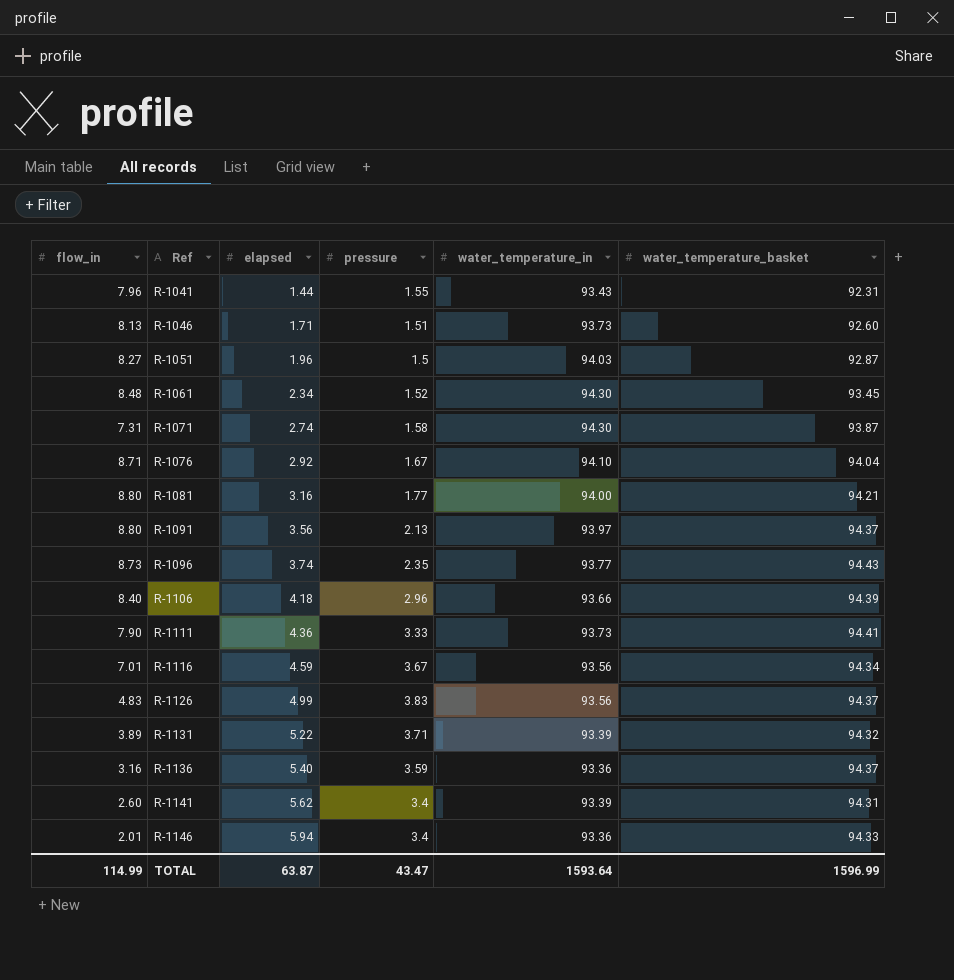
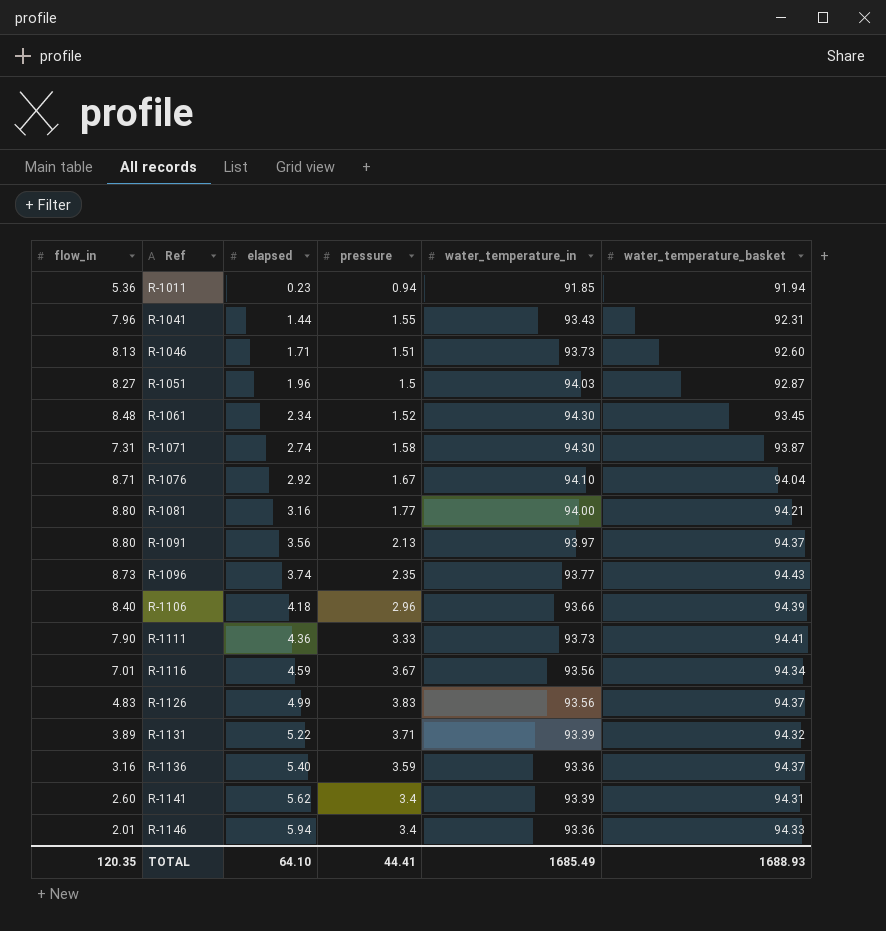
row R-1011: none -> 5.36 | 0.23 | 0.94 | 91.85 | 91.94
TOTAL | flow_in: 114.99 -> 120.35
TOTAL | elapsed: 63.87 -> 64.10
TOTAL | pressure: 43.47 -> 44.41
TOTAL | water_temperature_in: 1593.64 -> 1685.49
TOTAL | water_temperature_basket: 1596.99 -> 1688.93

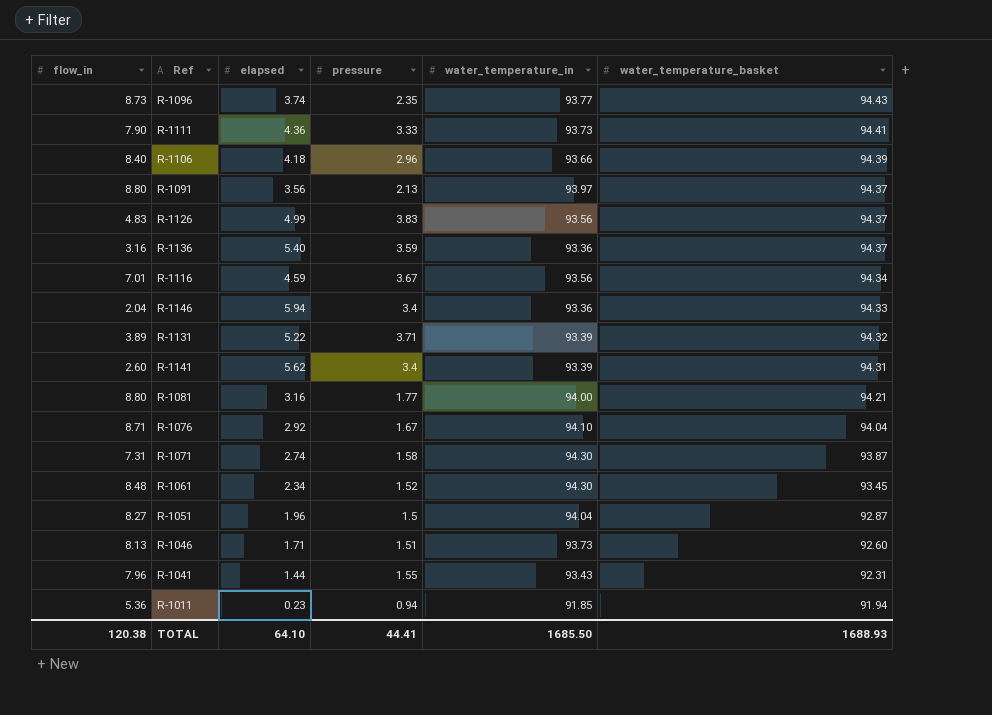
row order: Ref ascending -> water_temperature_basket descending
R-1146 | flow_in: 2.01 -> 2.04
R-1051 | water_temperature_in: 94.03 -> 94.04
TOTAL | flow_in: 120.35 -> 120.38
TOTAL | water_temperature_in: 1685.49 -> 1685.50

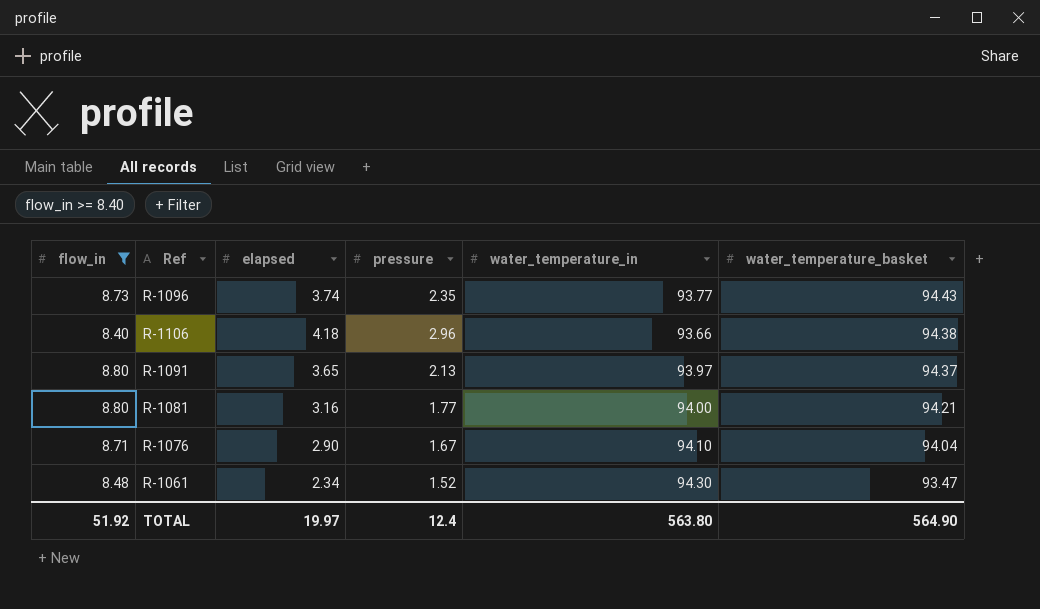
filter: none -> flow_in >= 8.40
R-1106 | water_temperature_basket: 94.39 -> 94.38
R-1091 | elapsed: 3.56 -> 3.65
R-1076 | elapsed: 2.92 -> 2.90
R-1061 | water_temperature_basket: 93.45 -> 93.47
TOTAL | flow_in: 120.38 -> 51.92
TOTAL | elapsed: 64.10 -> 19.97
TOTAL | pressure: 44.41 -> 12.4
TOTAL | water_temperature_in: 1685.50 -> 563.80
TOTAL | water_temperature_basket: 1688.93 -> 564.90

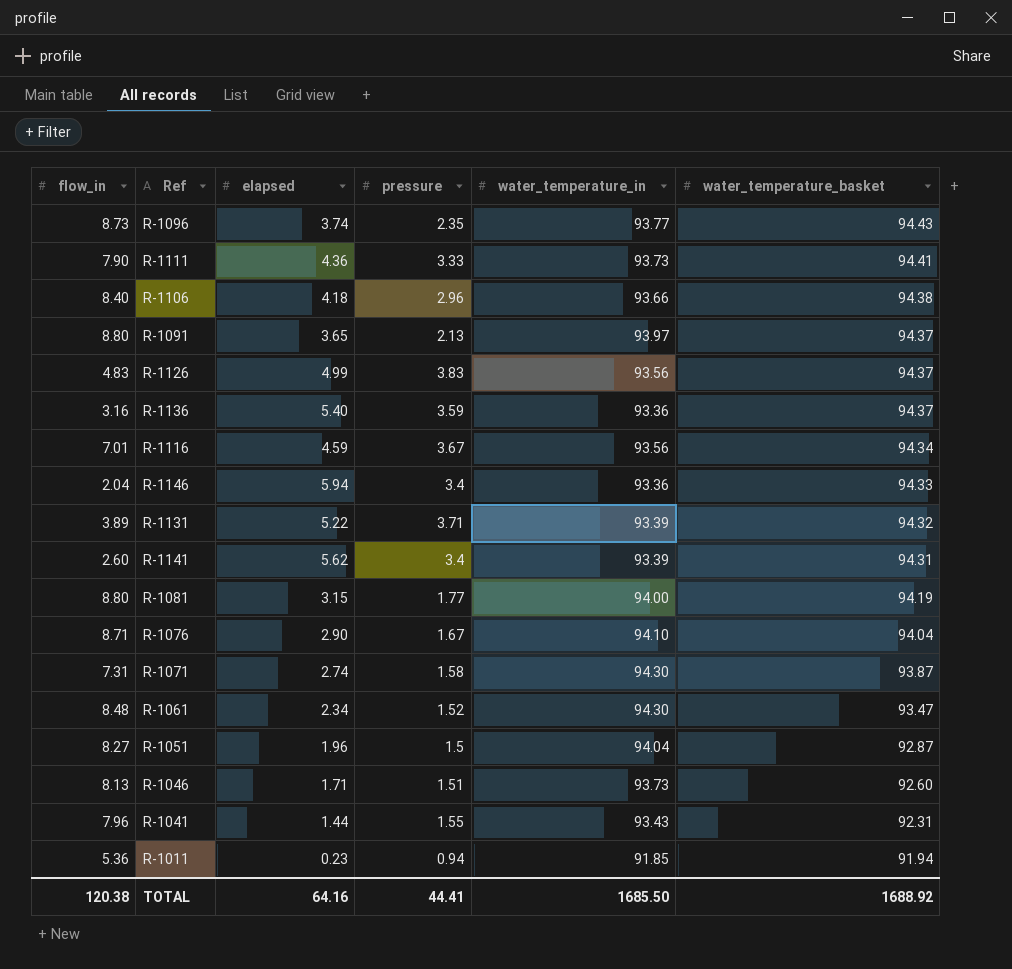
filter: flow_in >= 8.40 -> none
R-1081 | elapsed: 3.16 -> 3.15
R-1081 | water_temperature_basket: 94.21 -> 94.19
TOTAL | flow_in: 51.92 -> 120.38
TOTAL | elapsed: 19.97 -> 64.16
TOTAL | pressure: 12.4 -> 44.41
TOTAL | water_temperature_in: 563.80 -> 1685.50
TOTAL | water_temperature_basket: 564.90 -> 1688.92

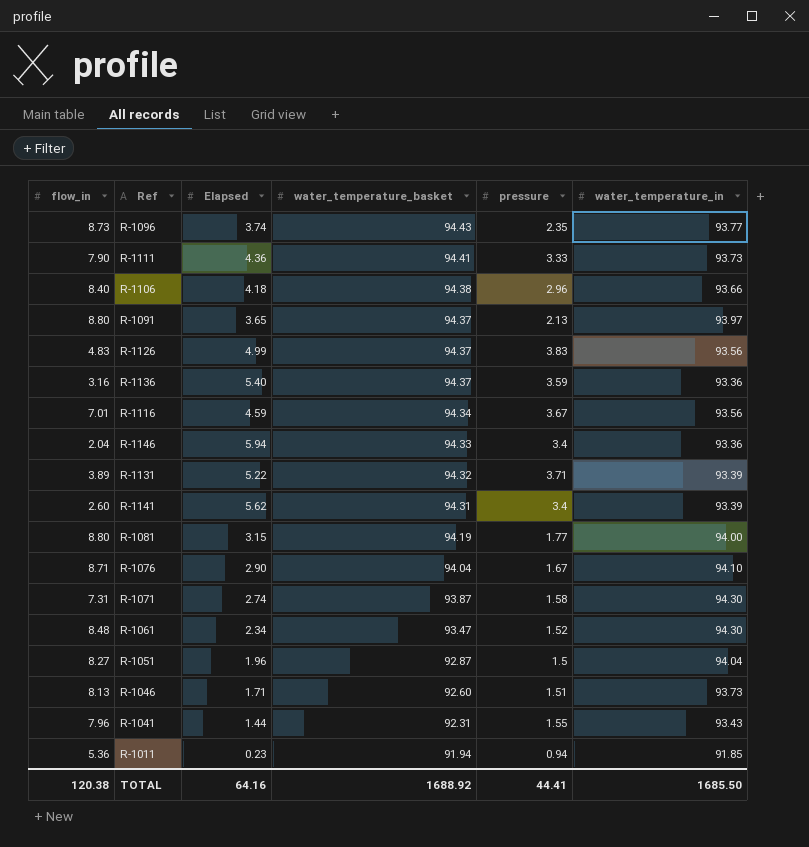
column name: elapsed -> Elapsed
column water_temperature_basket | position: 6 -> 4

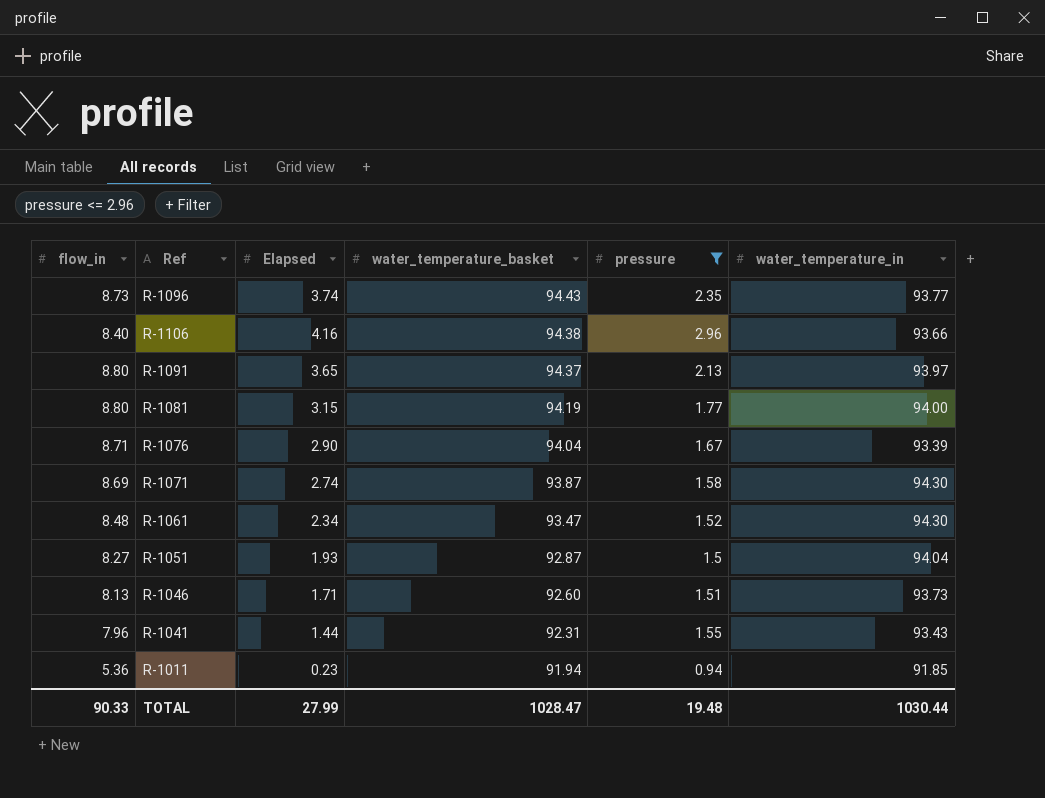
filter: none -> pressure <= 2.96
R-1106 | Elapsed: 4.18 -> 4.16
R-1076 | water_temperature_in: 94.10 -> 93.39
R-1071 | flow_in: 7.31 -> 8.69
R-1051 | Elapsed: 1.96 -> 1.93
TOTAL | flow_in: 120.38 -> 90.33
TOTAL | Elapsed: 64.16 -> 27.99
TOTAL | water_temperature_basket: 1688.92 -> 1028.47
TOTAL | pressure: 44.41 -> 19.48
TOTAL | water_temperature_in: 1685.50 -> 1030.44

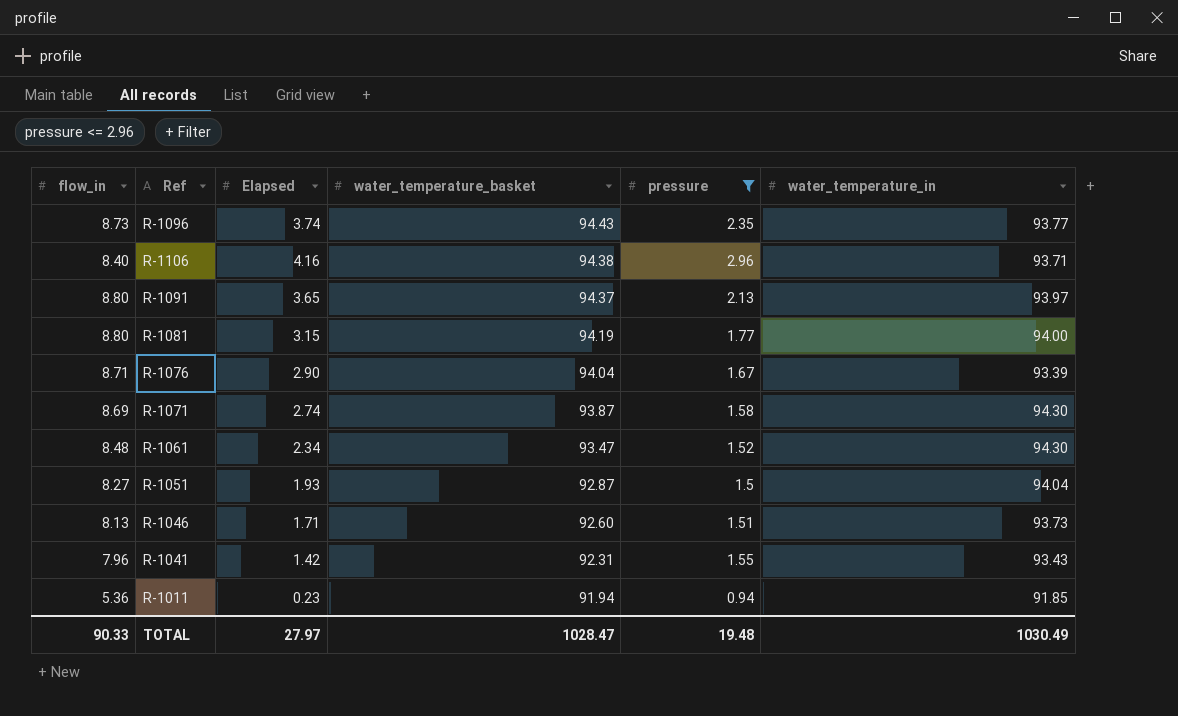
R-1106 | water_temperature_in: 93.66 -> 93.71
R-1041 | Elapsed: 1.44 -> 1.42
TOTAL | Elapsed: 27.99 -> 27.97
TOTAL | water_temperature_in: 1030.44 -> 1030.49

